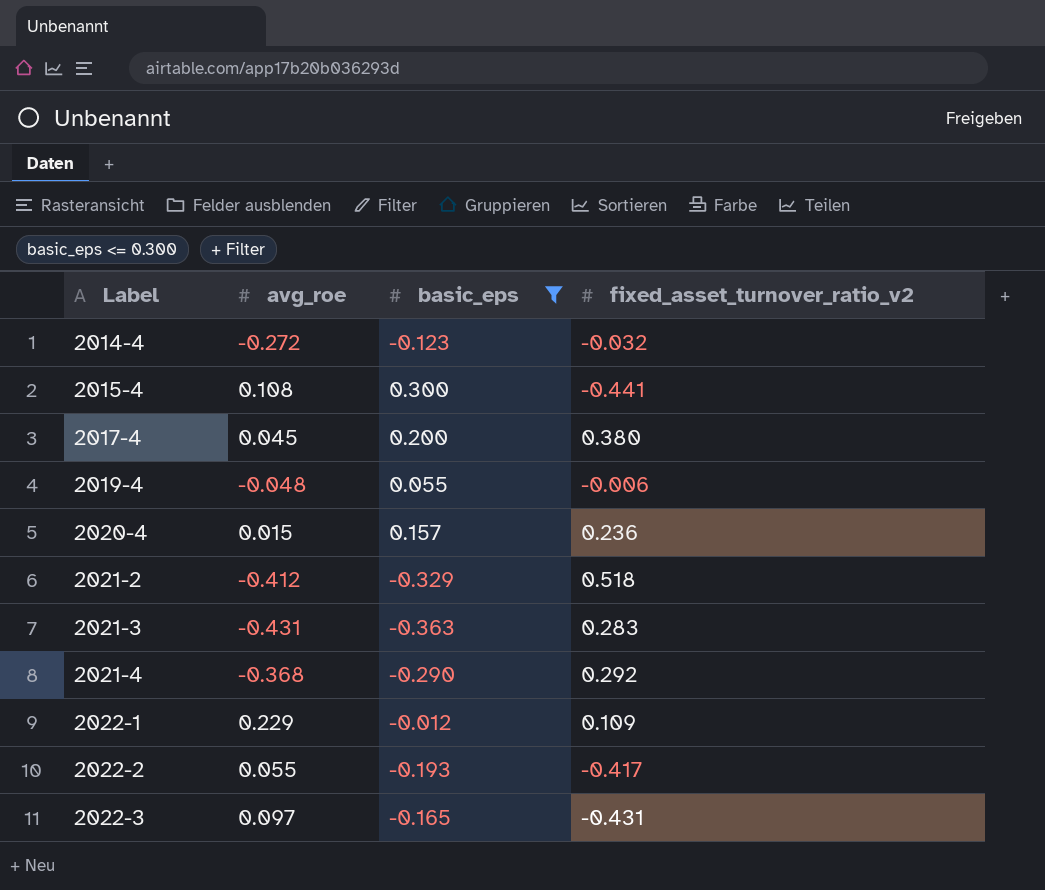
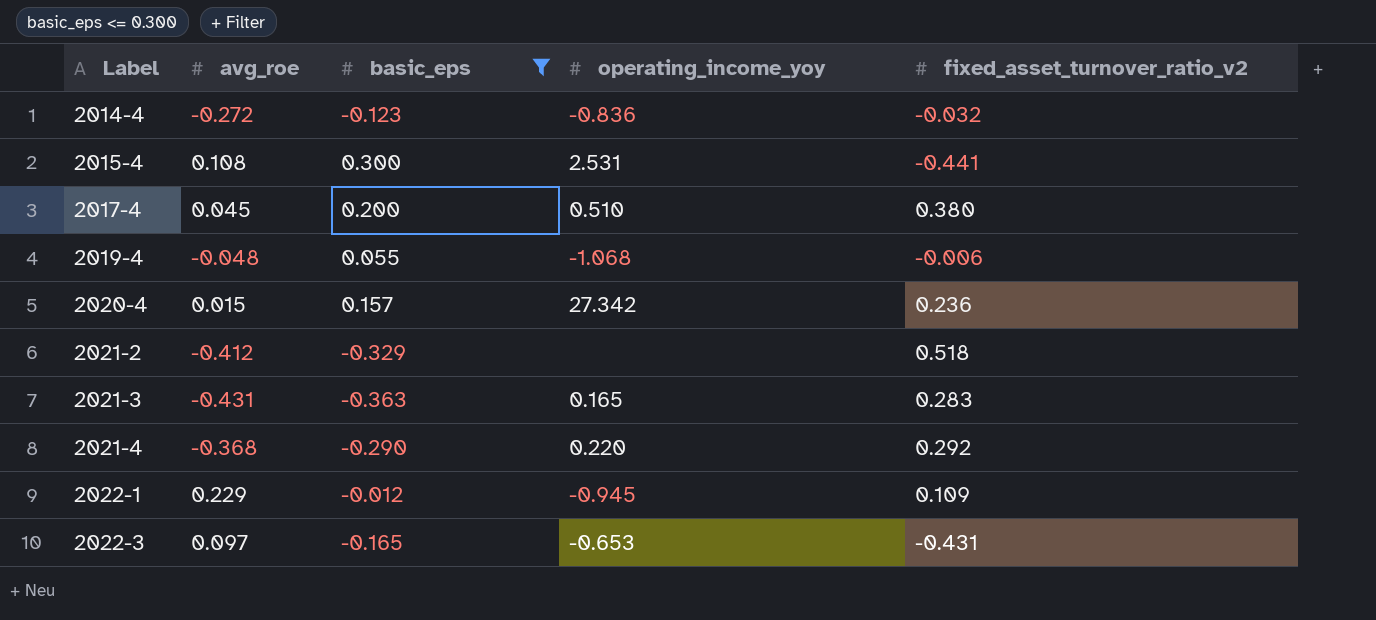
column operating_income_yoy | position: none -> 4
row 2022-2: 0.055 | -0.193 | -0.417 -> none

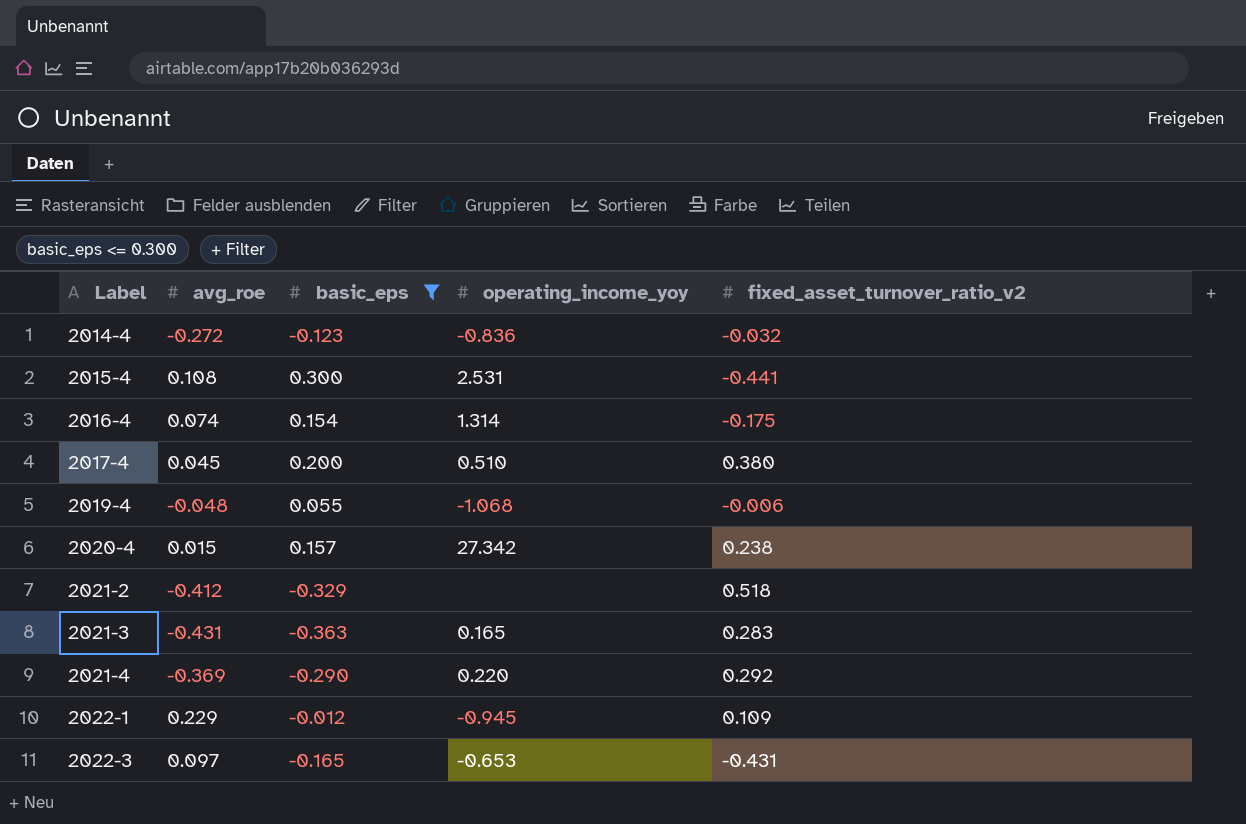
row 2016-4: none -> 0.074 | 0.154 | 1.314 | -0.175
2020-4 | fixed_asset_turnover_ratio_v2: 0.236 -> 0.238
2021-4 | avg_roe: -0.368 -> -0.369

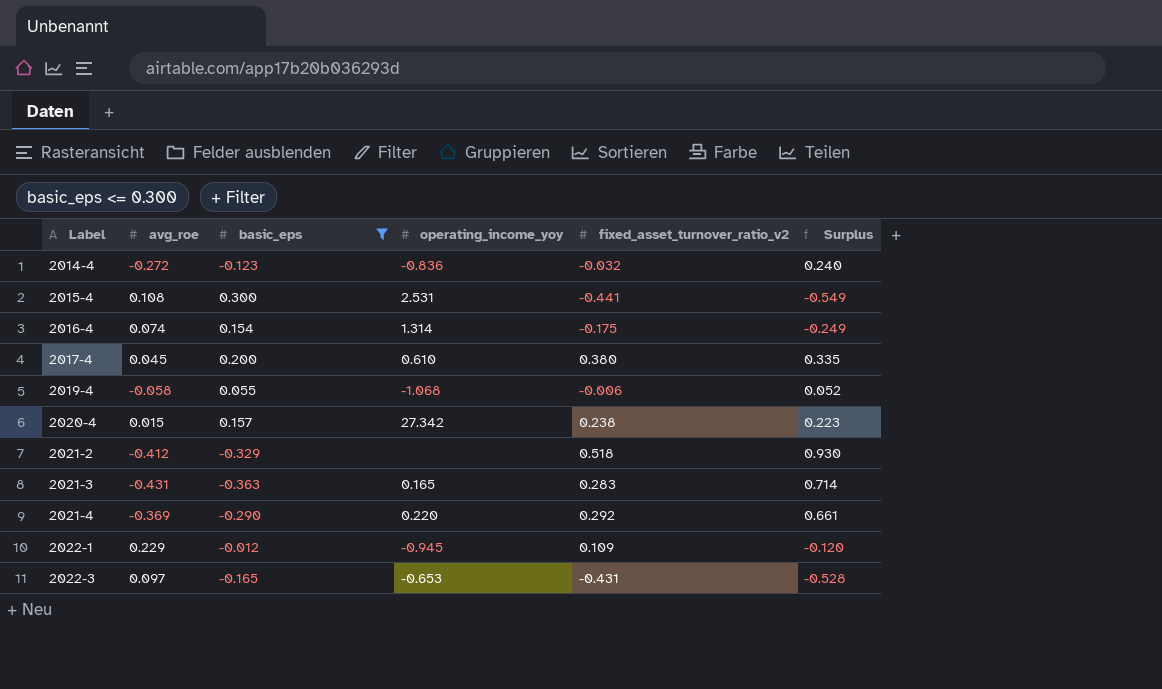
column Surplus | formula: none -> [fixed_asset_turnover_ratio_v2] - [avg_roe]
2017-4 | operating_income_yoy: 0.510 -> 0.610
2019-4 | avg_roe: -0.048 -> -0.058

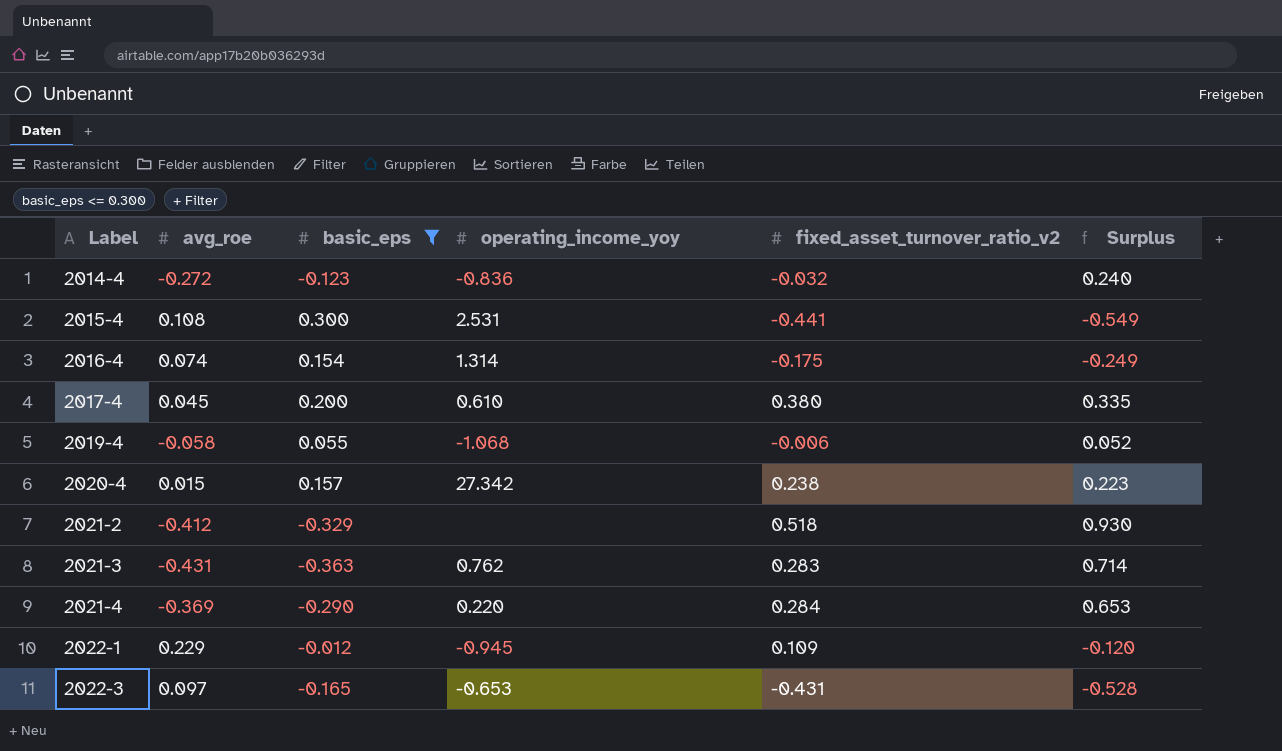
2021-3 | operating_income_yoy: 0.165 -> 0.762
2021-4 | fixed_asset_turnover_ratio_v2: 0.292 -> 0.284
2021-4 | Surplus: 0.661 -> 0.653

